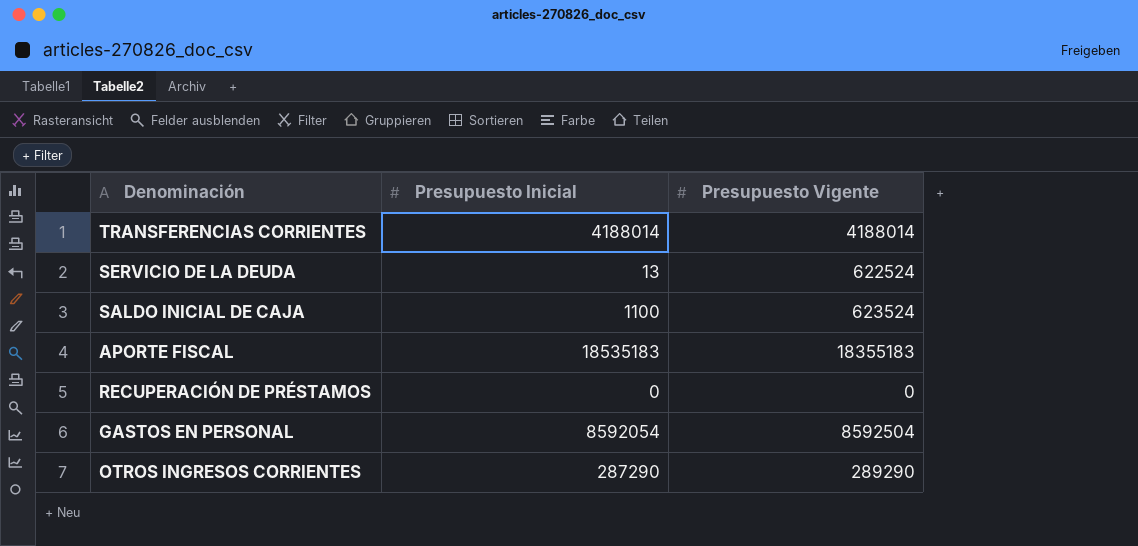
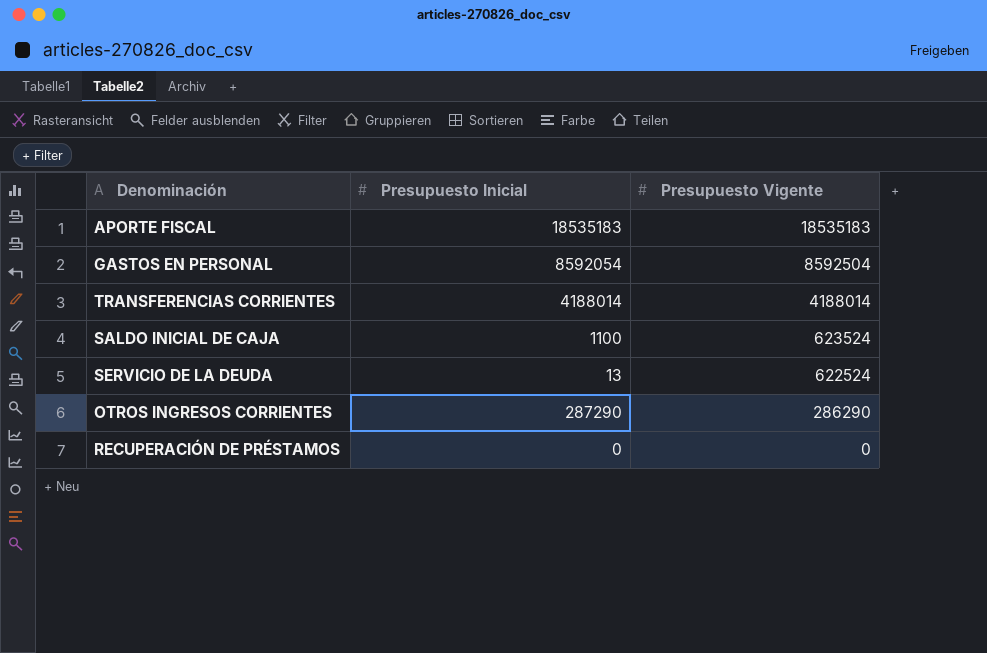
row order: none -> Presupuesto Vigente descending
APORTE FISCAL | Presupuesto Vigente: 18355183 -> 18535183
OTROS INGRESOS CORRIENTES | Presupuesto Vigente: 289290 -> 286290

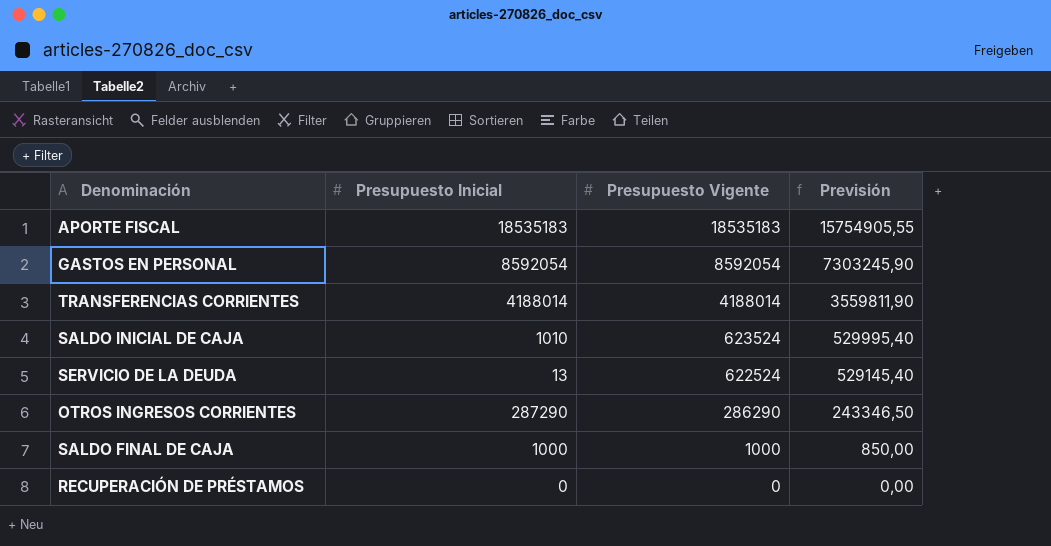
column Previsión | formula: none -> [Presupuesto Vigente] * 0,85
GASTOS EN PERSONAL | Presupuesto Vigente: 8592504 -> 8592054
SALDO INICIAL DE CAJA | Presupuesto Inicial: 1100 -> 1010
row SALDO FINAL DE CAJA: none -> 1000 | 1000 | 850,00

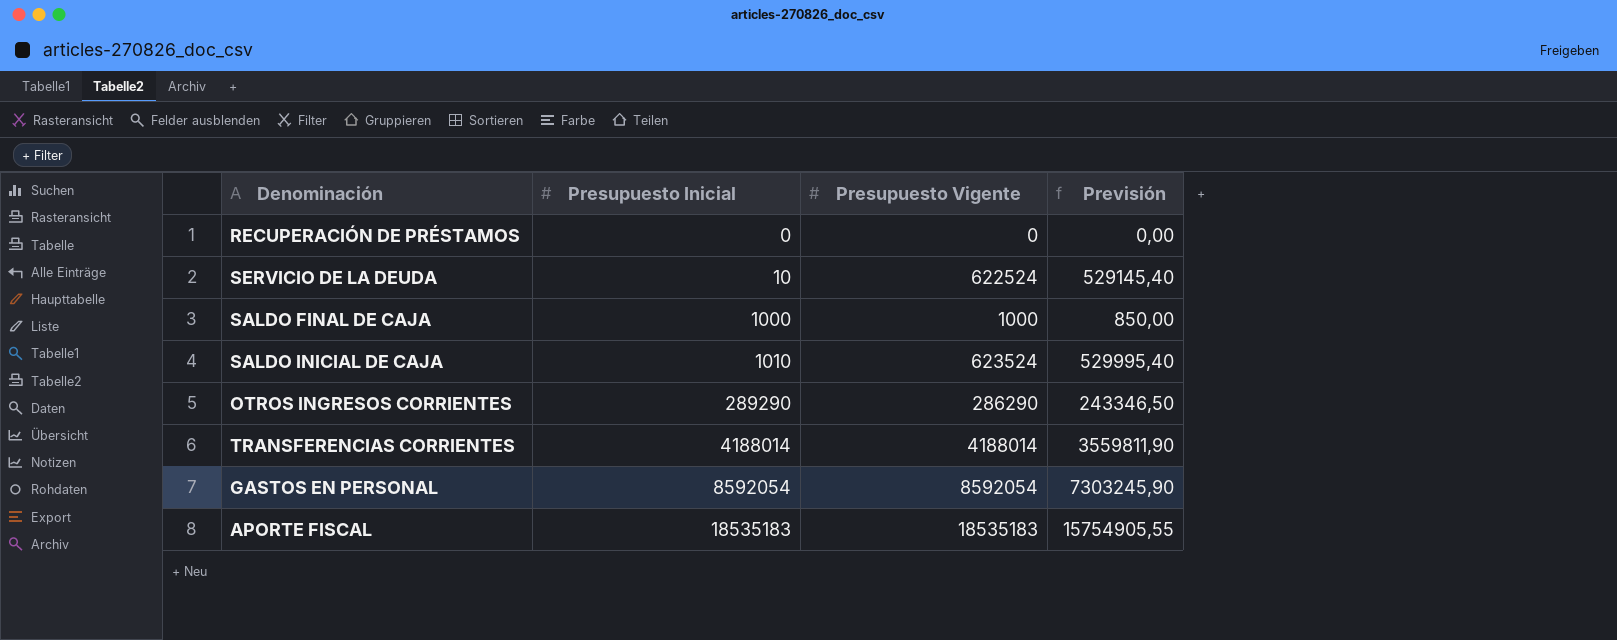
row order: Presupuesto Vigente descending -> Presupuesto Inicial ascending
SERVICIO DE LA DEUDA | Presupuesto Inicial: 13 -> 10
OTROS INGRESOS CORRIENTES | Presupuesto Inicial: 287290 -> 289290

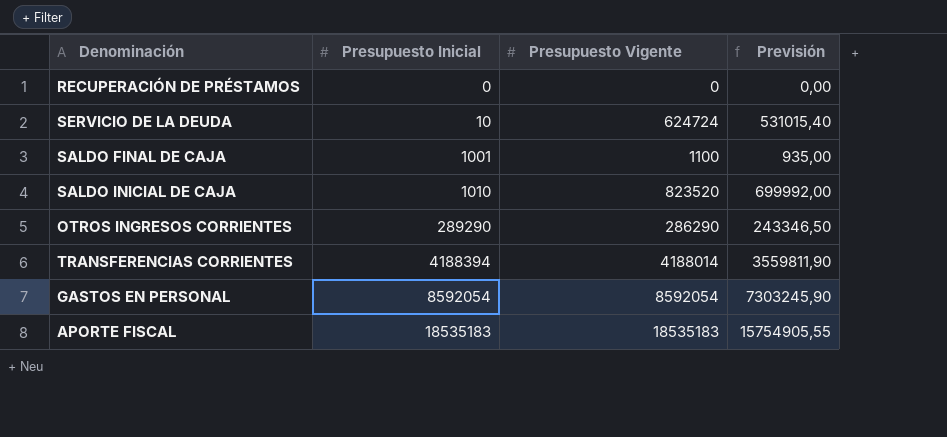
SERVICIO DE LA DEUDA | Presupuesto Vigente: 622524 -> 624724
SERVICIO DE LA DEUDA | Previsión: 529145,40 -> 531015,40
SALDO FINAL DE CAJA | Presupuesto Inicial: 1000 -> 1001
SALDO FINAL DE CAJA | Presupuesto Vigente: 1000 -> 1100
SALDO FINAL DE CAJA | Previsión: 850,00 -> 935,00
SALDO INICIAL DE CAJA | Presupuesto Vigente: 623524 -> 823520
SALDO INICIAL DE CAJA | Previsión: 529995,40 -> 699992,00
TRANSFERENCIAS CORRIENTES | Presupuesto Inicial: 4188014 -> 4188394

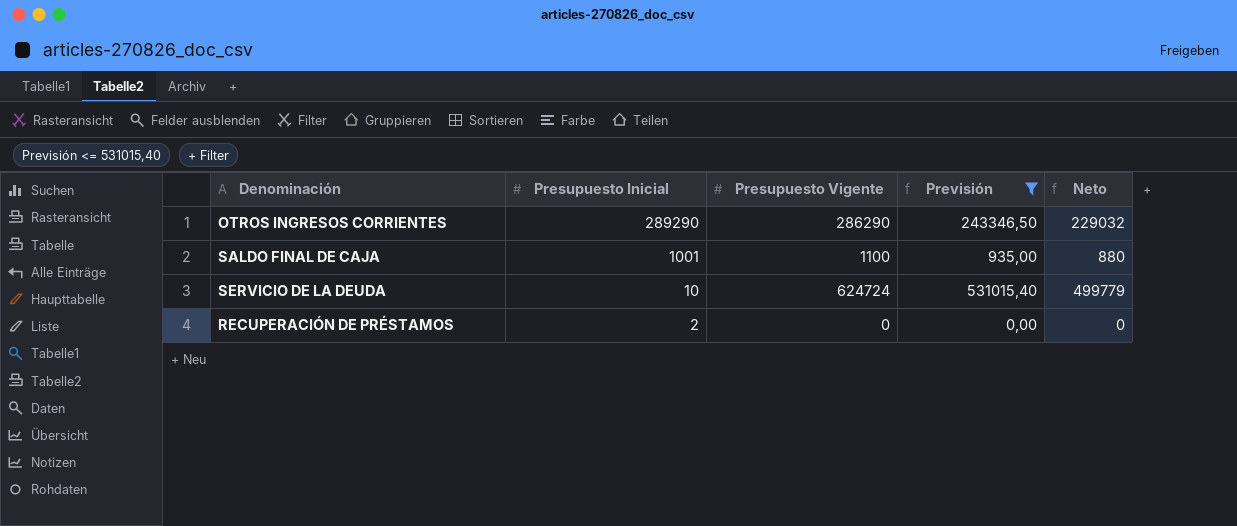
filter: none -> Previsión <= 531015,40
row order: Presupuesto Inicial ascending -> Presupuesto Inicial descending
column Neto | formula: none -> [Presupuesto Vigente] * 0,8
RECUPERACIÓN DE PRÉSTAMOS | Presupuesto Inicial: 0 -> 2

